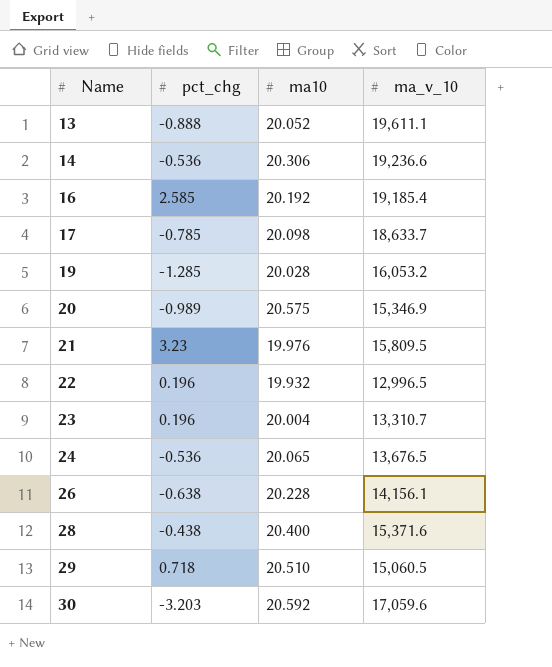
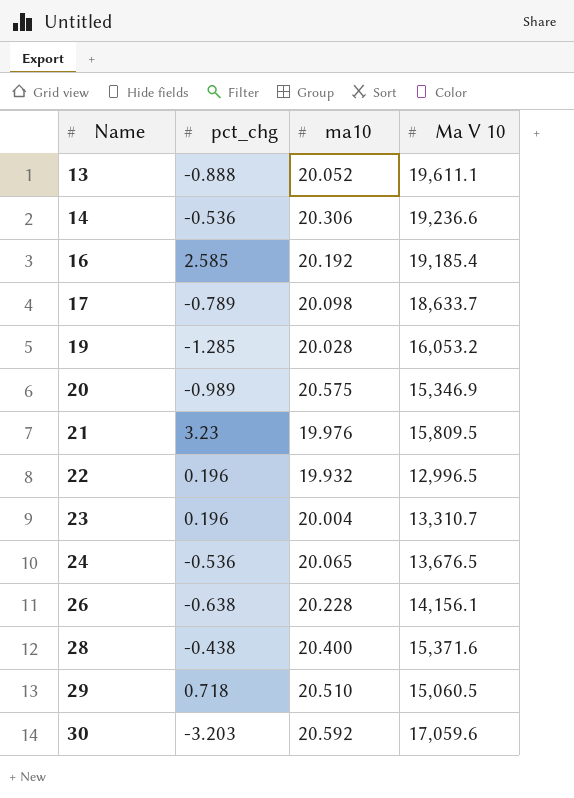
column name: ma_v_10 -> Ma V 10
17 | pct_chg: -0.785 -> -0.789

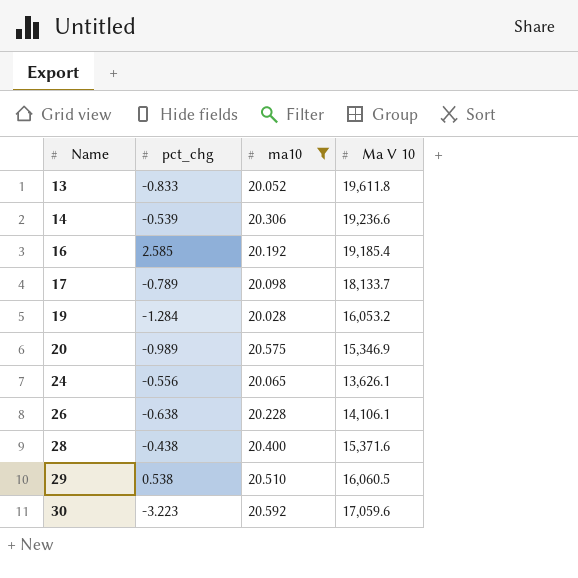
filter: none -> ma10 >= 20.028
13 | pct_chg: -0.888 -> -0.833
13 | Ma V 10: 19,611.1 -> 19,611.8
14 | pct_chg: -0.536 -> -0.539
17 | Ma V 10: 18,633.7 -> 18,133.7
19 | pct_chg: -1.285 -> -1.284
24 | pct_chg: -0.536 -> -0.556
24 | Ma V 10: 13,676.5 -> 13,626.1
26 | Ma V 10: 14,156.1 -> 14,106.1
29 | pct_chg: 0.718 -> 0.538
29 | Ma V 10: 15,060.5 -> 16,060.5
30 | pct_chg: -3.203 -> -3.223

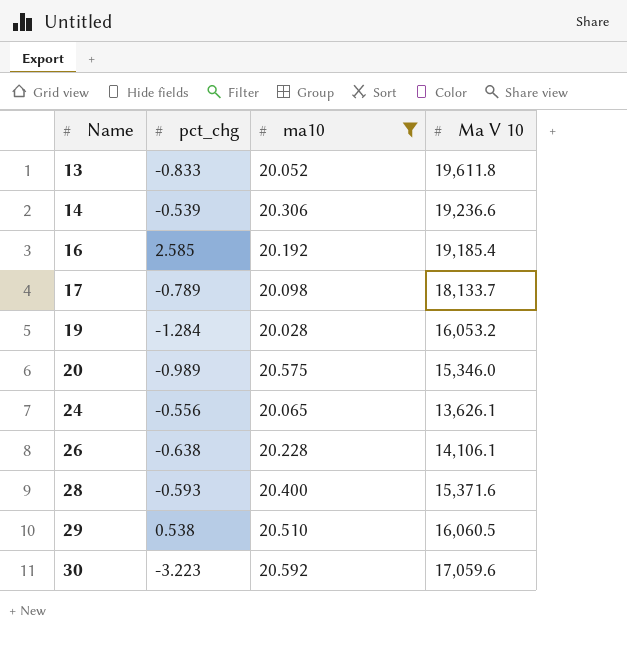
20 | Ma V 10: 15,346.9 -> 15,346.0
28 | pct_chg: -0.438 -> -0.593

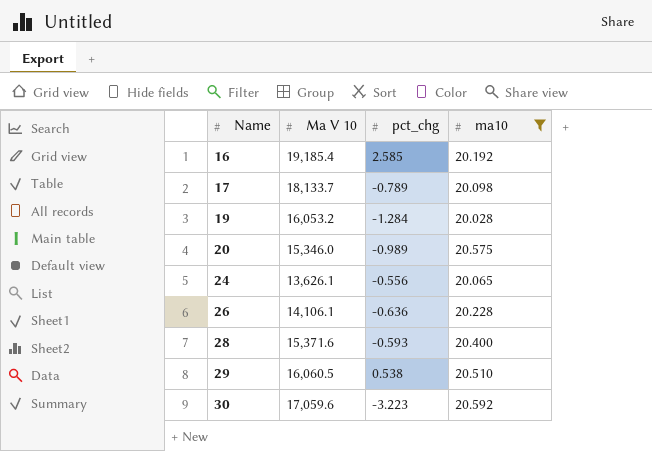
column Ma V 10 | position: 4 -> 2
row 13: -0.833 | 20.052 | 19,611.8 -> none
row 14: -0.539 | 20.306 | 19,236.6 -> none
26 | pct_chg: -0.638 -> -0.636

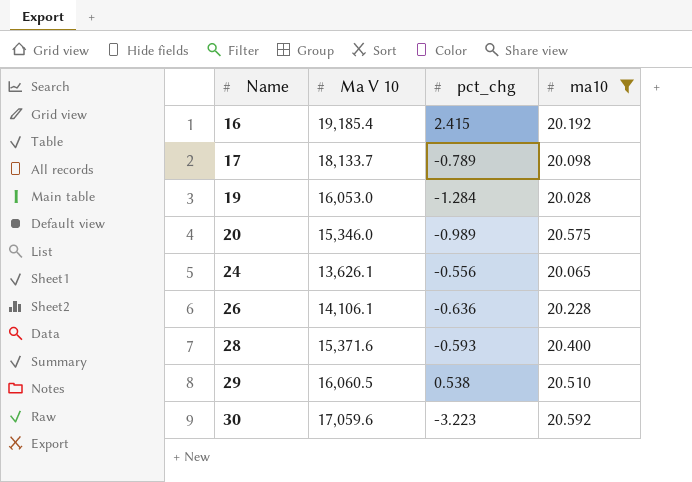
16 | pct_chg: 2.585 -> 2.415
19 | Ma V 10: 16,053.2 -> 16,053.0

